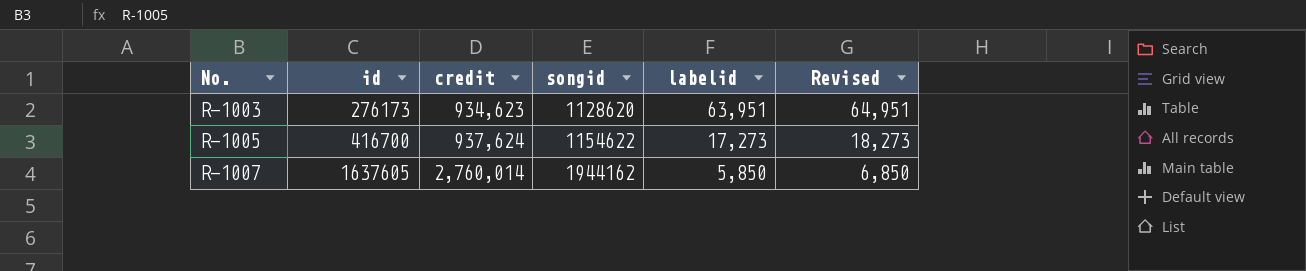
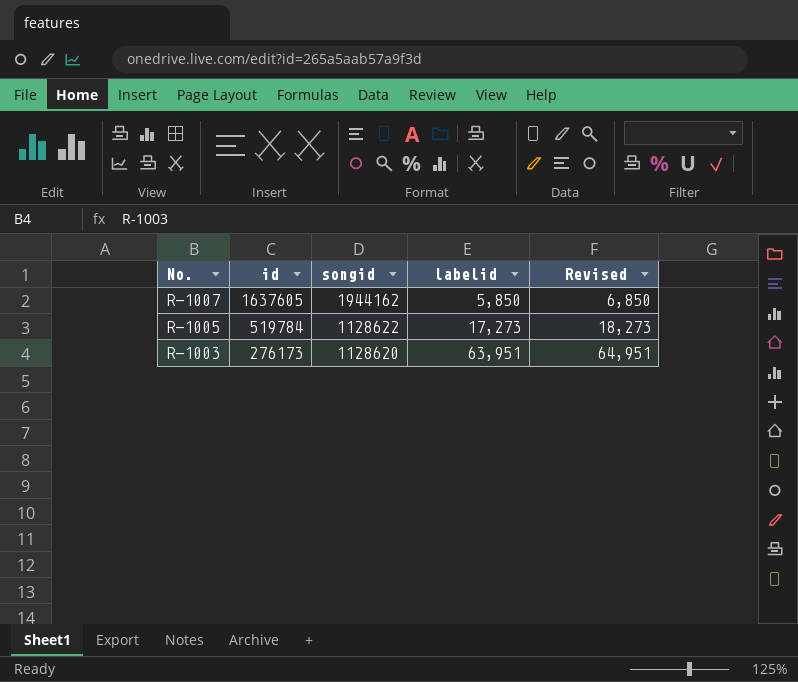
row order: No. ascending -> No. descending
column credit | position: 3 -> none
R-1005 | id: 416700 -> 519784
R-1005 | songid: 1154622 -> 1128622

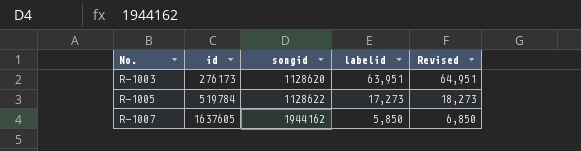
row order: No. descending -> No. ascending

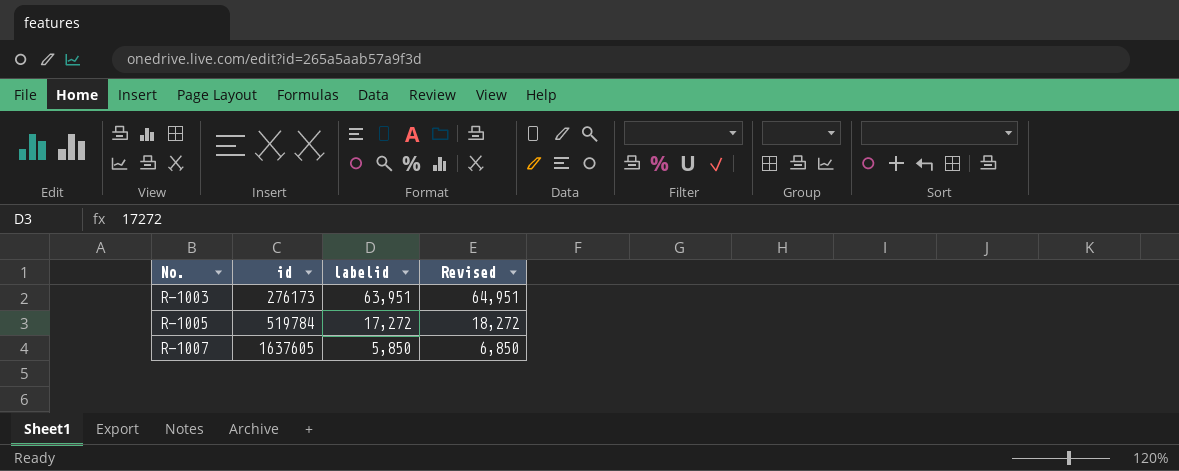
column songid | position: 3 -> none
R-1005 | labelid: 17,273 -> 17,272
R-1005 | Revised: 18,273 -> 18,272

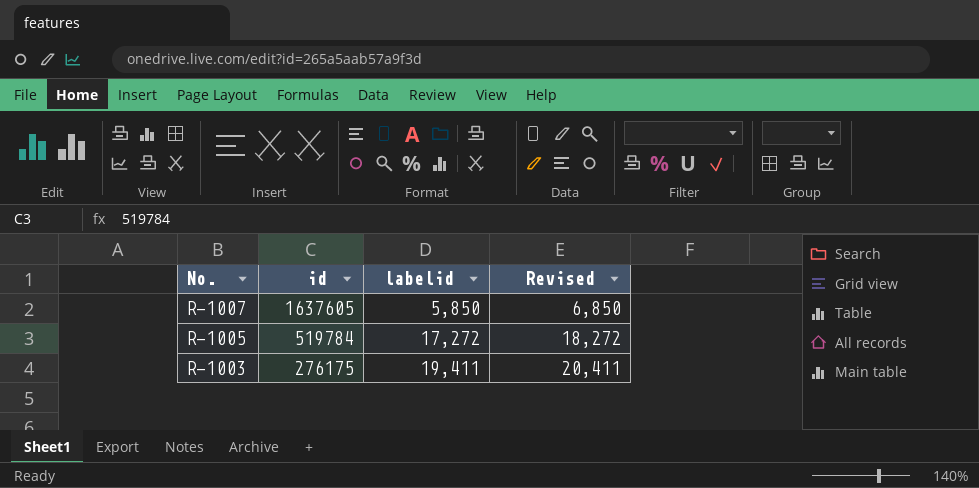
row order: No. ascending -> No. descending
R-1003 | id: 276173 -> 276175
R-1003 | labelid: 63,951 -> 19,411
R-1003 | Revised: 64,951 -> 20,411

